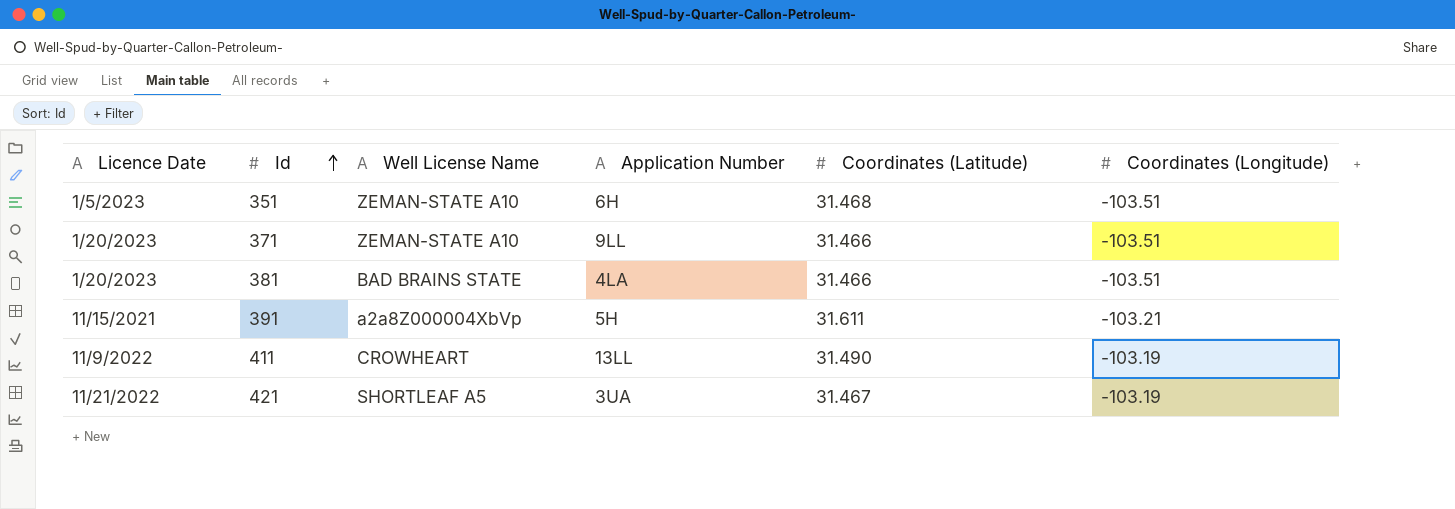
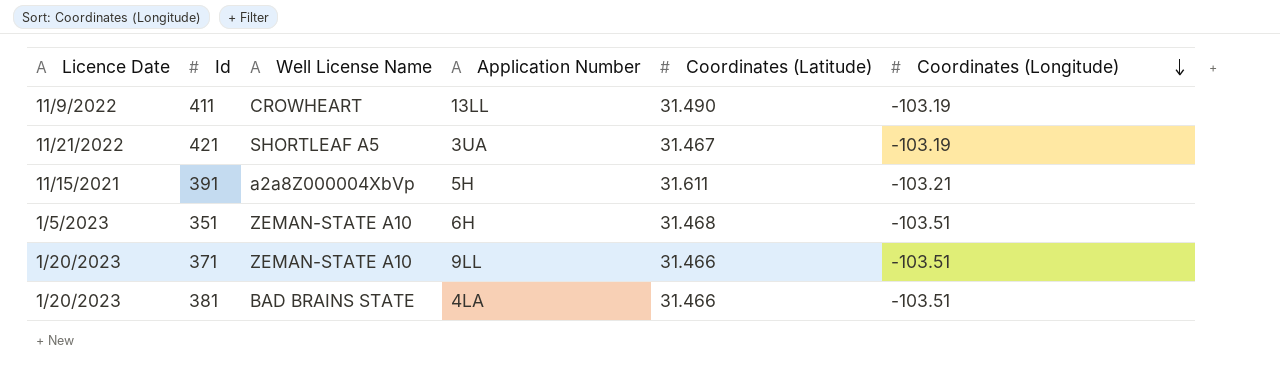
row order: Id ascending -> Coordinates (Longitude) descending

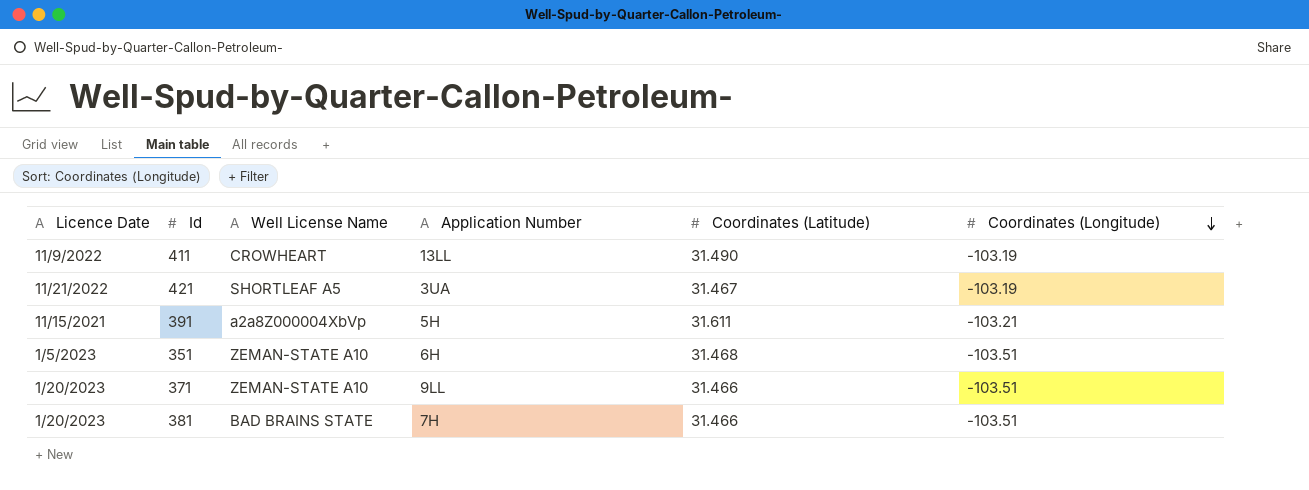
381 | Application Number: 4LA -> 7H

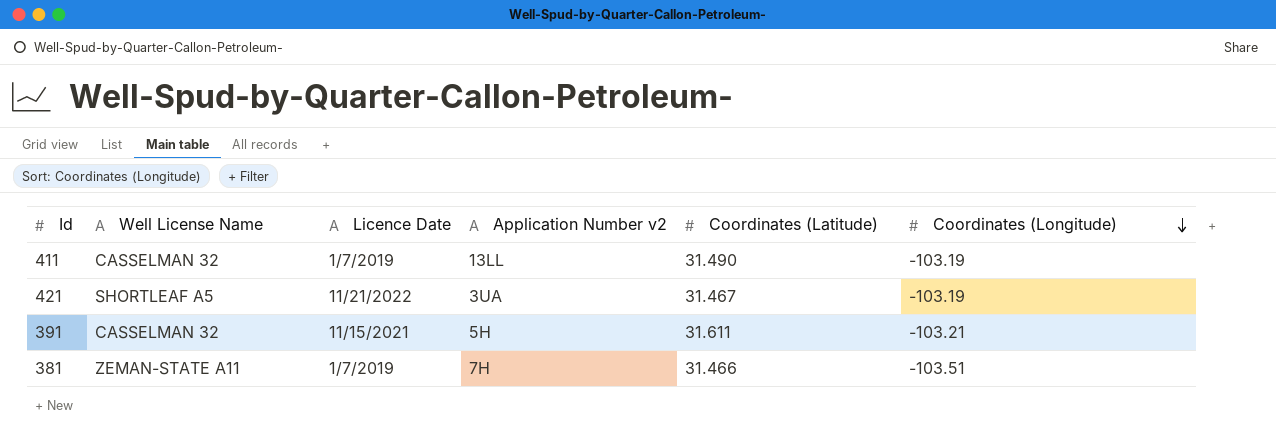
column Licence Date | position: 1 -> 3
column name: Application Number -> Application Number v2
row 351: 1/5/2023 | ZEMAN-STATE A10 | 6H | 31.468 | -103.51 -> none
row 371: 1/20/2023 | ZEMAN-STATE A10 | 9LL | 31.466 | -103.51 -> none
411 | Well License Name: CROWHEART -> CASSELMAN 32
411 | Licence Date: 11/9/2022 -> 1/7/2019
391 | Well License Name: a2a8Z000004XbVp -> CASSELMAN 32
381 | Well License Name: BAD BRAINS STATE -> ZEMAN-STATE A11
381 | Licence Date: 1/20/2023 -> 1/7/2019

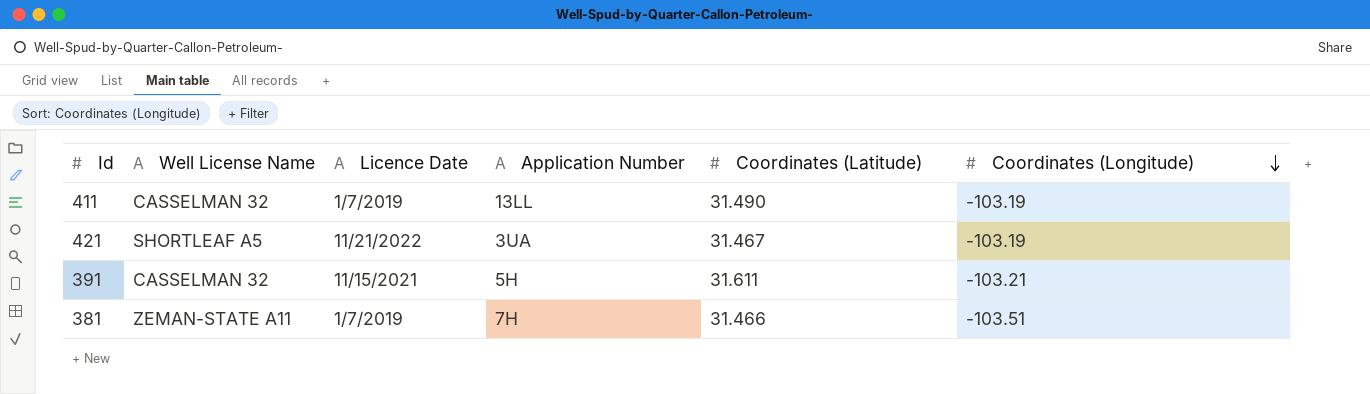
column name: Application Number v2 -> Application Number

